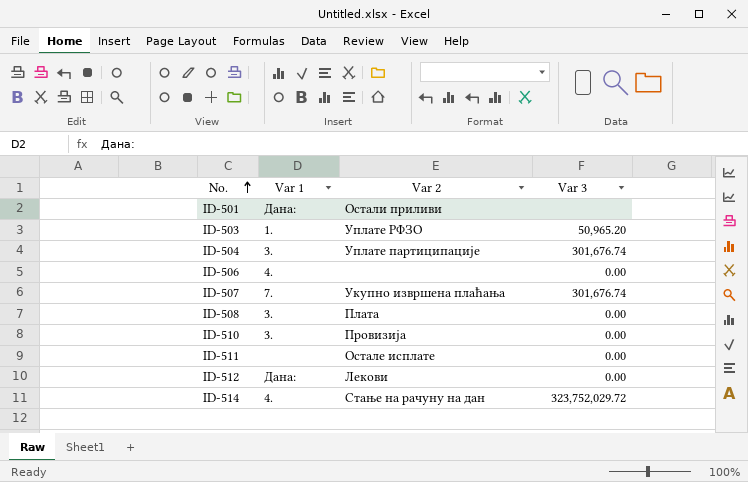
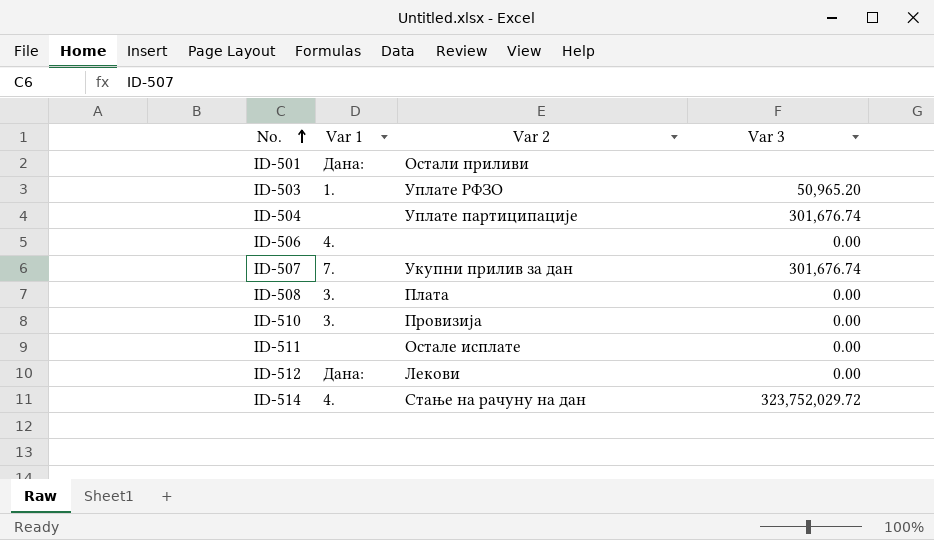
ID-504 | Var 1: 3. -> none
ID-507 | Var 2: Укупно извршена плаћања -> Укупни прилив за дан

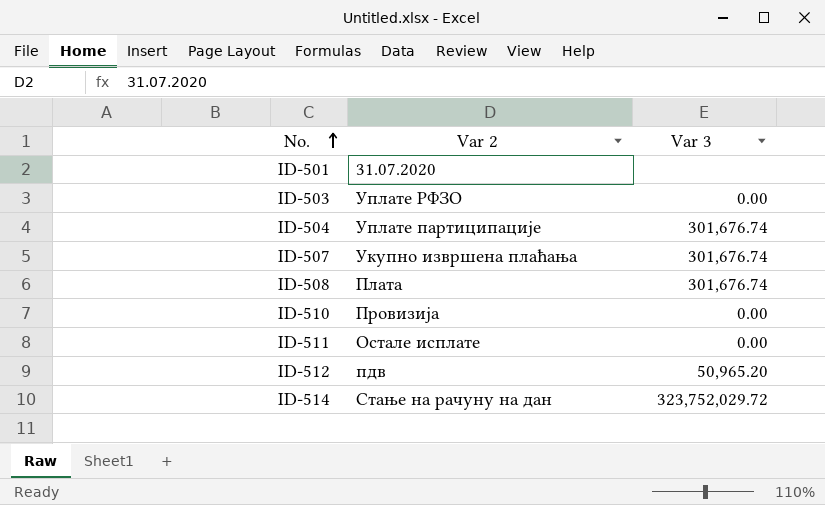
column Var 1 | position: 2 -> none
row ID-506: 4. | none | 0.00 -> none
ID-501 | Var 2: Остали приливи -> 31.07.2020
ID-503 | Var 3: 50,965.20 -> 0.00
ID-507 | Var 2: Укупни прилив за дан -> Укупно извршена плаћања
ID-508 | Var 3: 0.00 -> 301,676.74
ID-512 | Var 2: Лекови -> пдв
ID-512 | Var 3: 0.00 -> 50,965.20

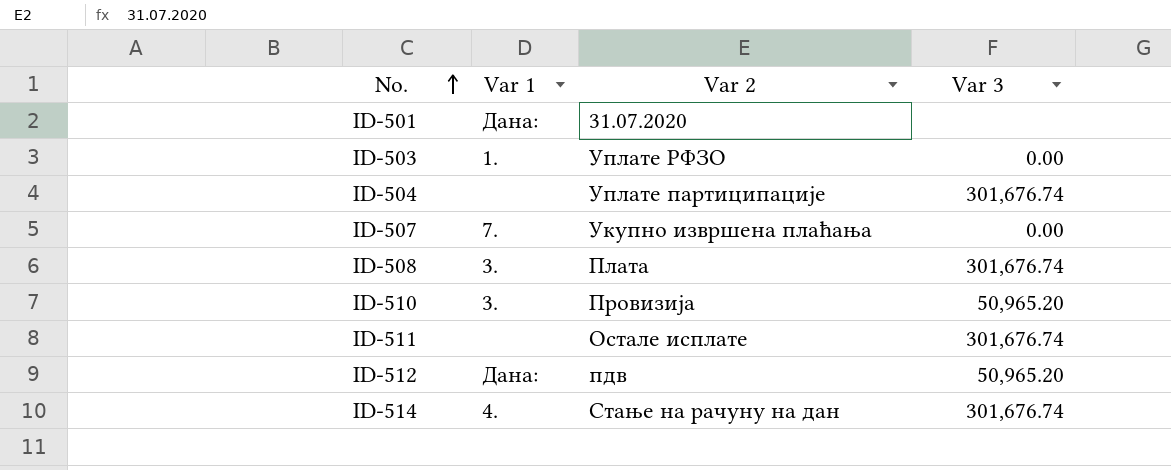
column Var 1 | position: none -> 2
ID-507 | Var 3: 301,676.74 -> 0.00
ID-510 | Var 3: 0.00 -> 50,965.20
ID-511 | Var 3: 0.00 -> 301,676.74
ID-514 | Var 3: 323,752,029.72 -> 301,676.74

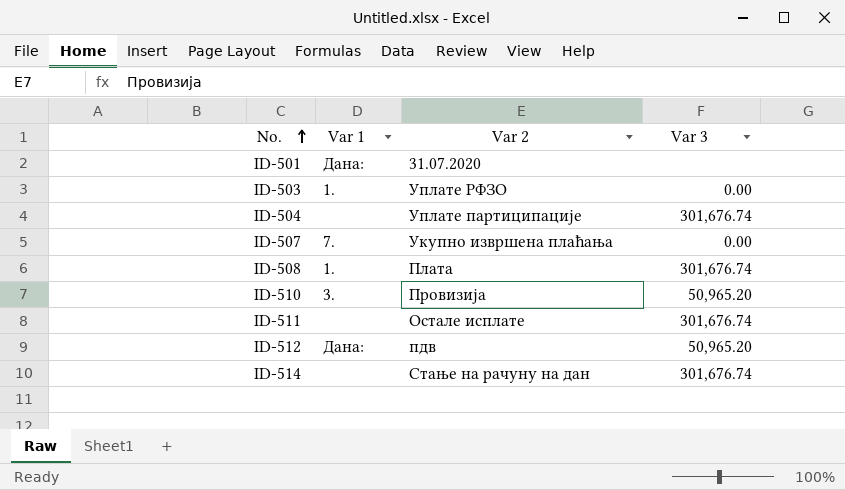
ID-508 | Var 1: 3. -> 1.
ID-514 | Var 1: 4. -> none

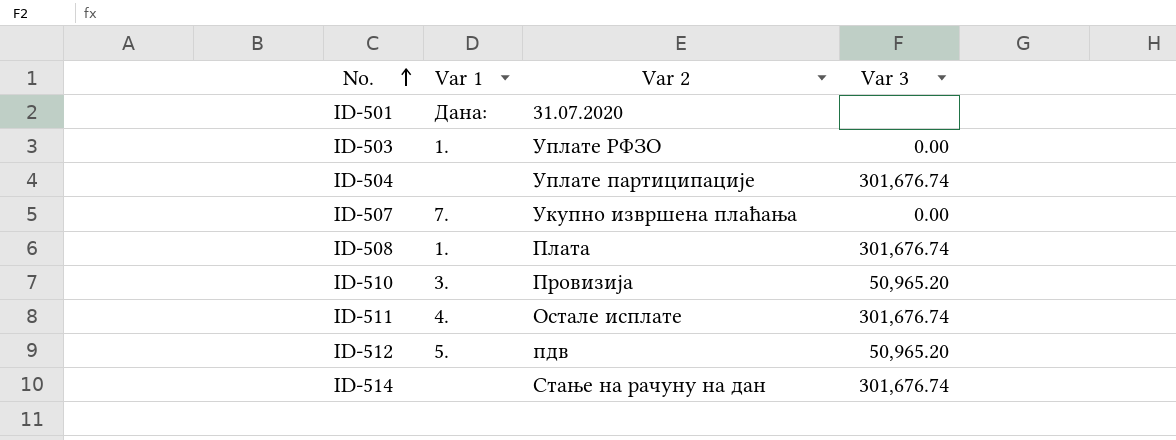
ID-511 | Var 1: none -> 4.
ID-512 | Var 1: Дана: -> 5.

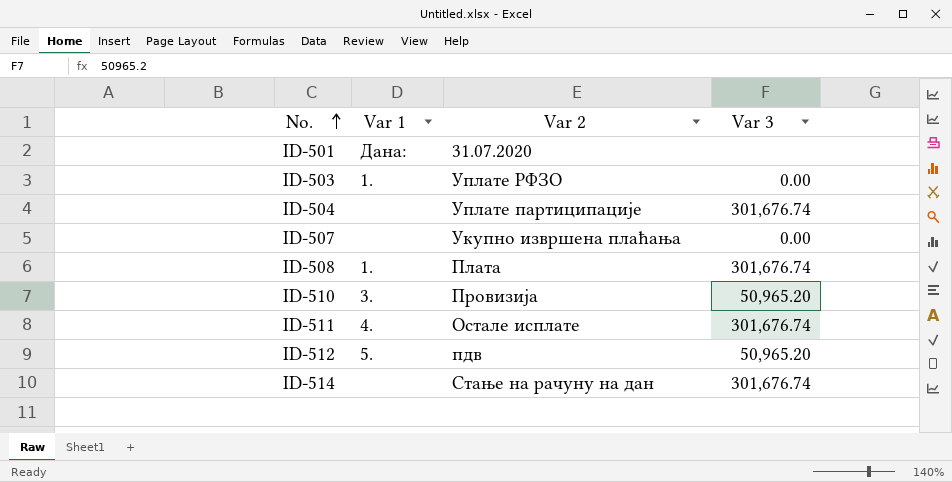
ID-507 | Var 1: 7. -> none

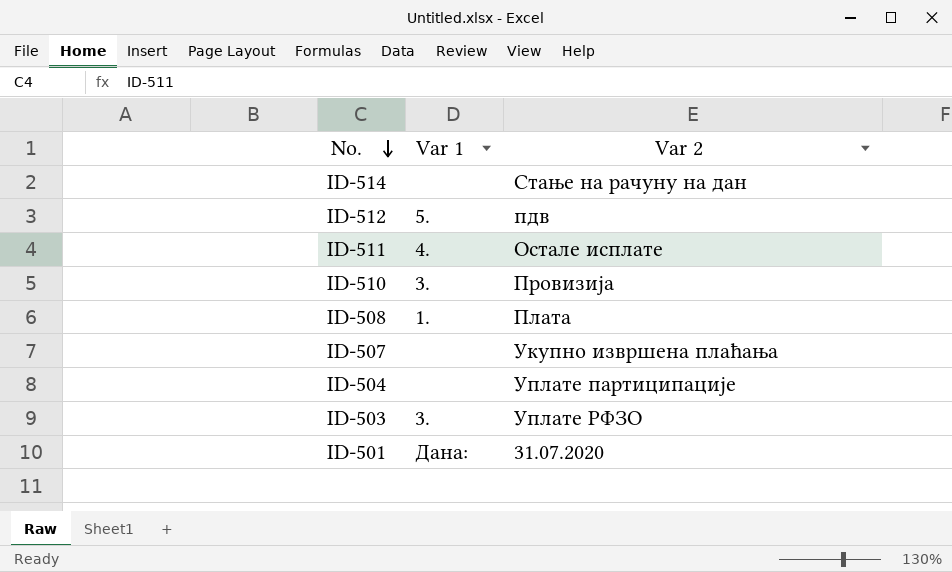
row order: No. ascending -> No. descending
column Var 3 | position: 4 -> none
ID-503 | Var 1: 1. -> 3.

